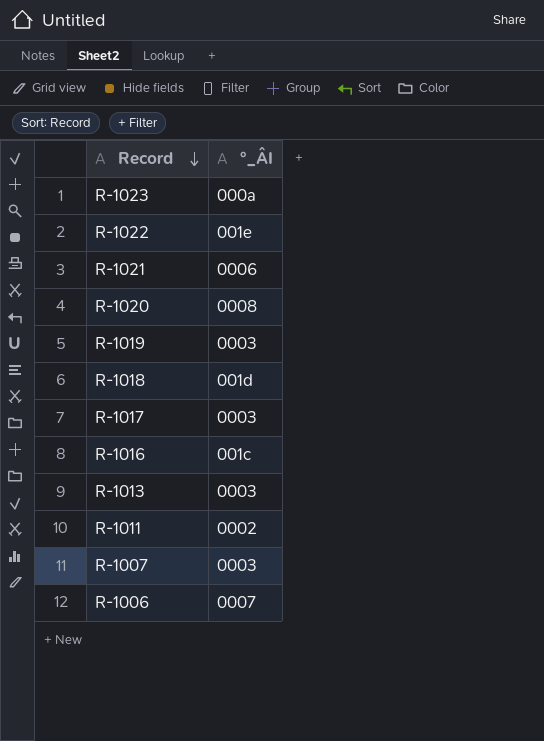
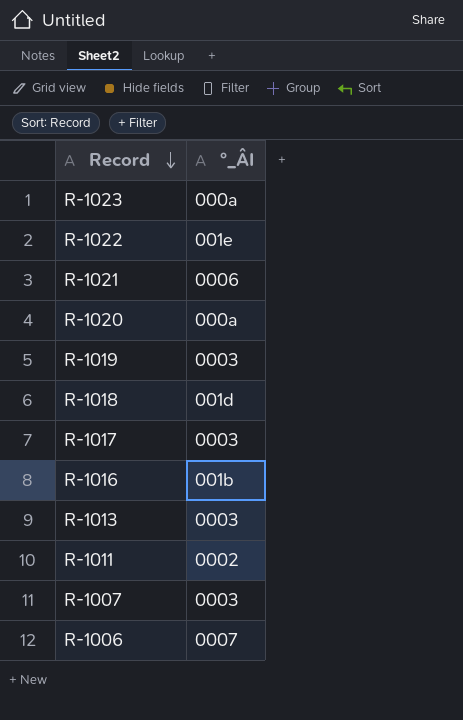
R-1020 | °_ÂI: 0008 -> 000a
R-1016 | °_ÂI: 001c -> 001b

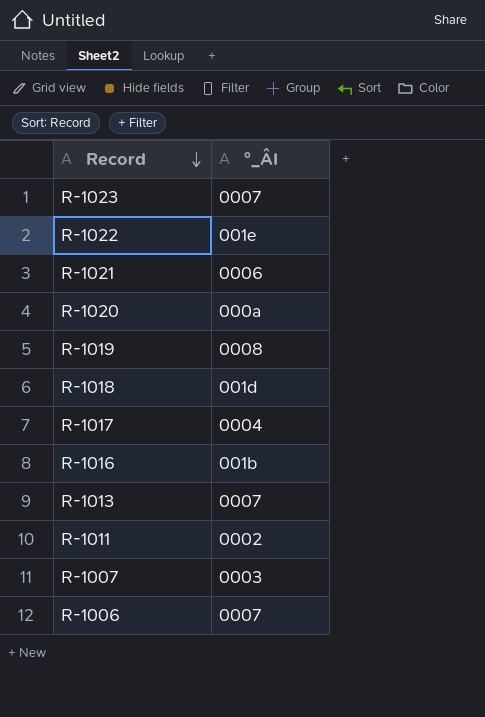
R-1023 | °_ÂI: 000a -> 0007
R-1019 | °_ÂI: 0003 -> 0008
R-1017 | °_ÂI: 0003 -> 0004
R-1013 | °_ÂI: 0003 -> 0007

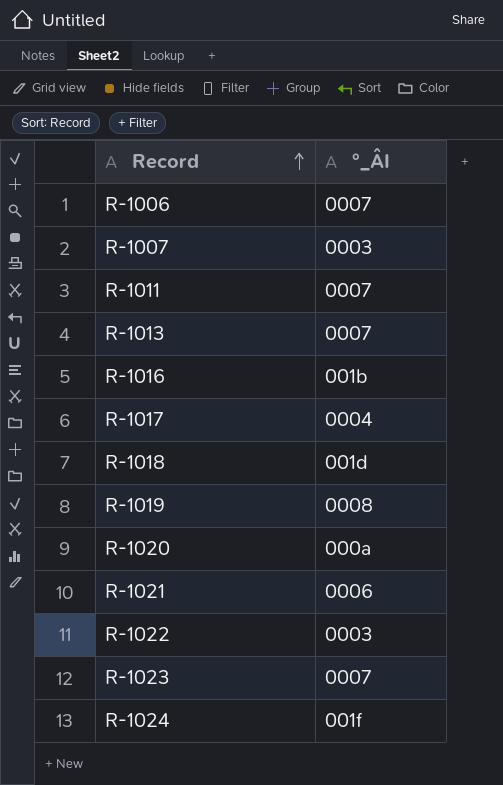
row order: Record descending -> Record ascending
R-1011 | °_ÂI: 0002 -> 0007
R-1022 | °_ÂI: 001e -> 0003
row R-1024: none -> 001f

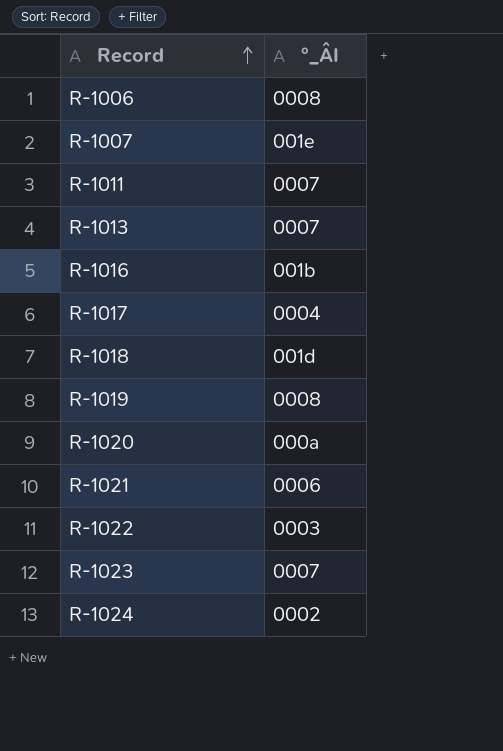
R-1006 | °_ÂI: 0007 -> 0008
R-1007 | °_ÂI: 0003 -> 001e
R-1024 | °_ÂI: 001f -> 0002

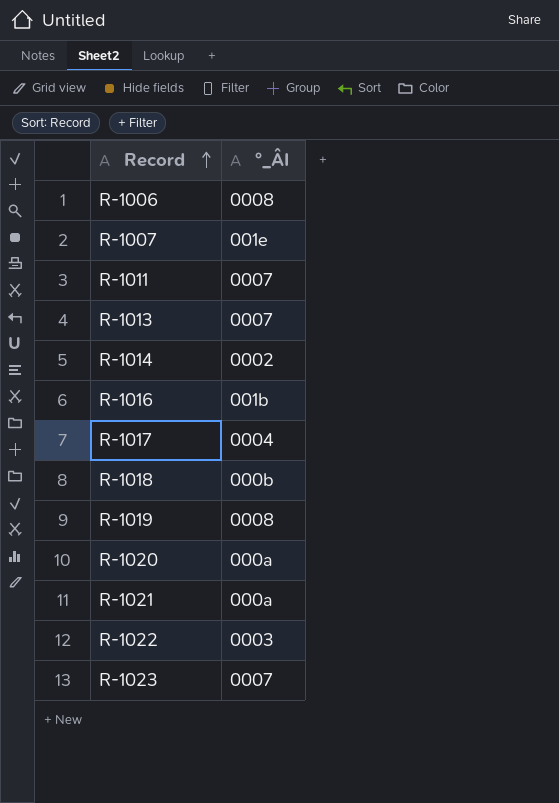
row R-1024: 0002 -> none
row R-1014: none -> 0002
R-1018 | °_ÂI: 001d -> 000b
R-1021 | °_ÂI: 0006 -> 000a

